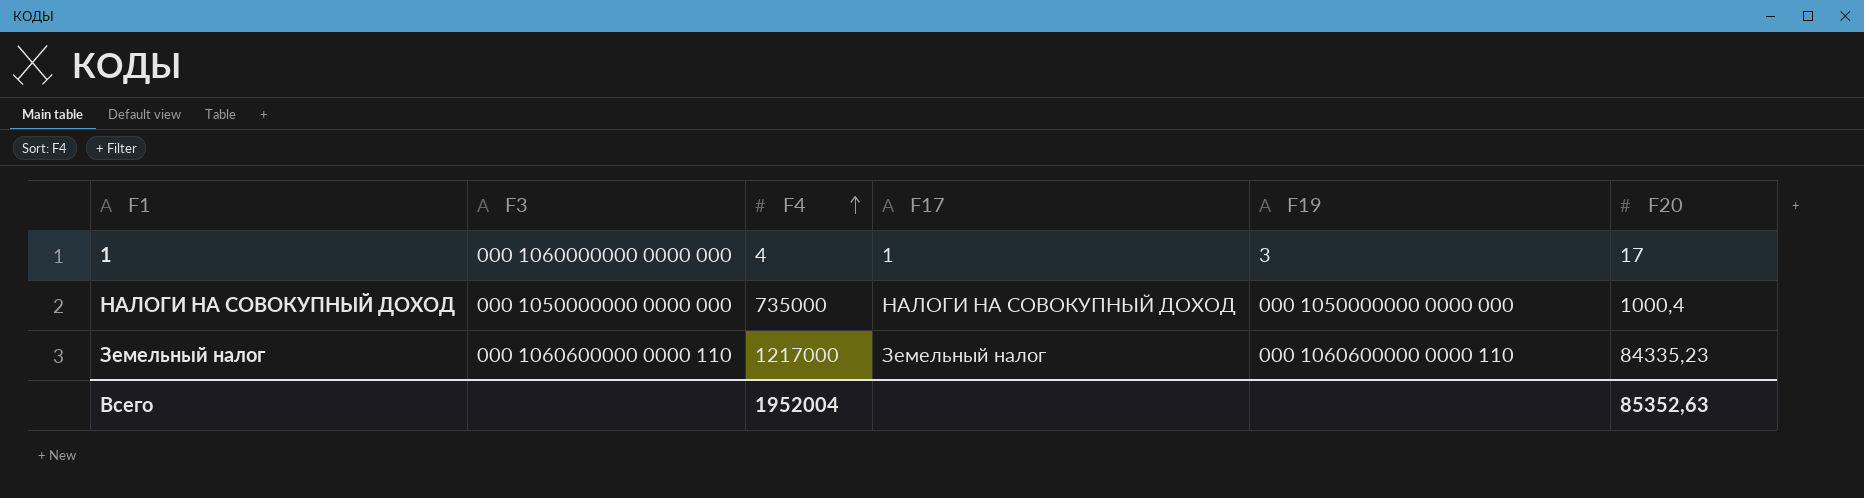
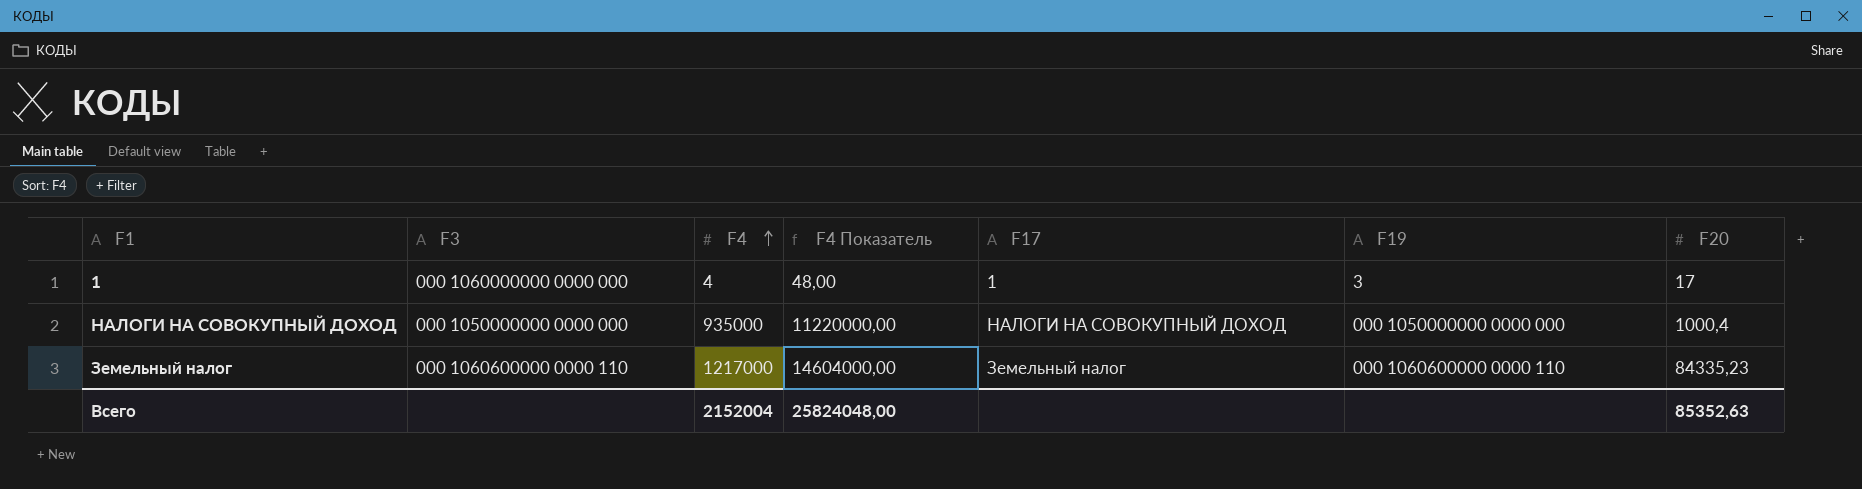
column F4 Показатель | formula: none -> [F4] * 12
НАЛОГИ НА СОВОКУПНЫЙ ДОХОД | F4: 735000 -> 935000
Всего | F4: 1952004 -> 2152004

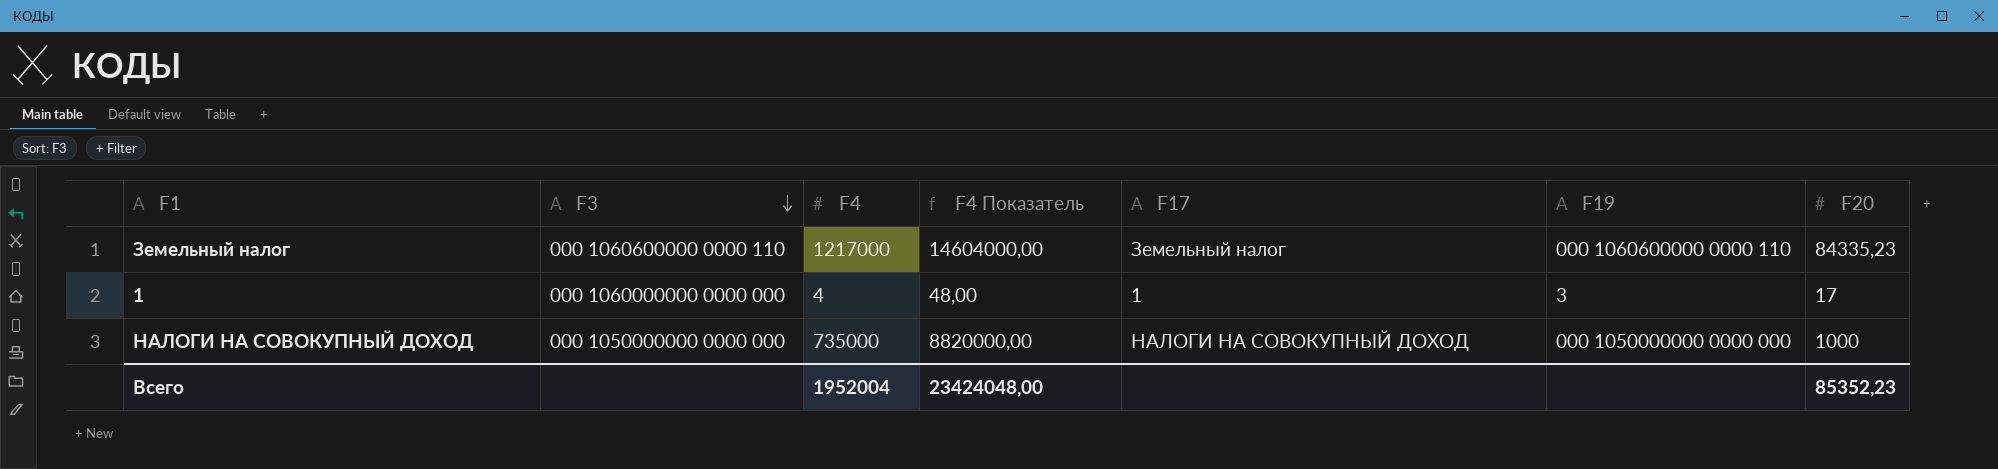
row order: F4 ascending -> F3 descending
НАЛОГИ НА СОВОКУПНЫЙ ДОХОД | F4: 935000 -> 735000
НАЛОГИ НА СОВОКУПНЫЙ ДОХОД | F4 Показатель: 11220000,00 -> 8820000,00
НАЛОГИ НА СОВОКУПНЫЙ ДОХОД | F20: 1000,4 -> 1000
Всего | F4: 2152004 -> 1952004
Всего | F4 Показатель: 25824048,00 -> 23424048,00
Всего | F20: 85352,63 -> 85352,23

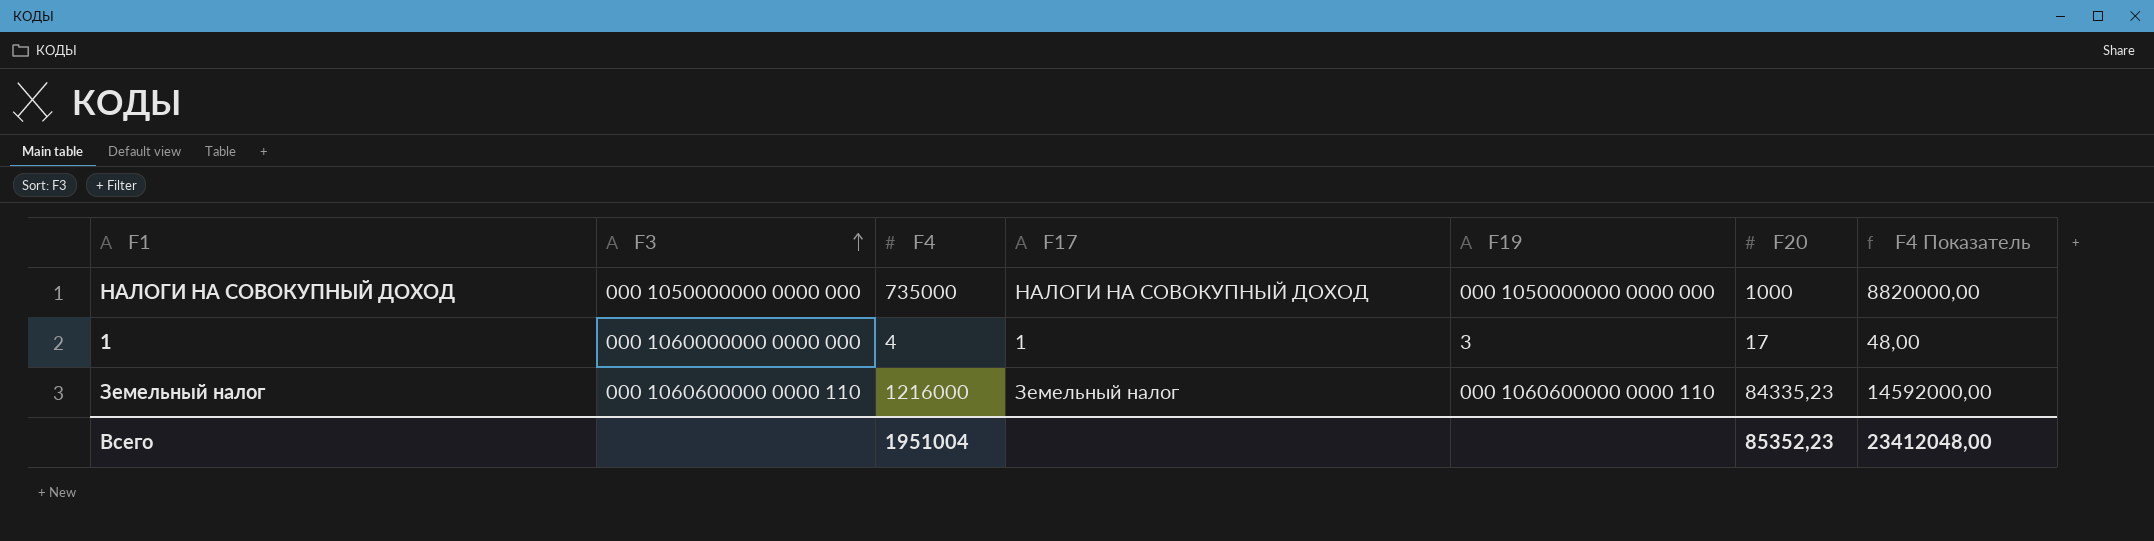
row order: F3 descending -> F3 ascending
column F4 Показатель | position: 4 -> 7
Земельный налог | F4: 1217000 -> 1216000
Земельный налог | F4 Показатель: 14604000,00 -> 14592000,00
Всего | F4: 1952004 -> 1951004
Всего | F4 Показатель: 23424048,00 -> 23412048,00

